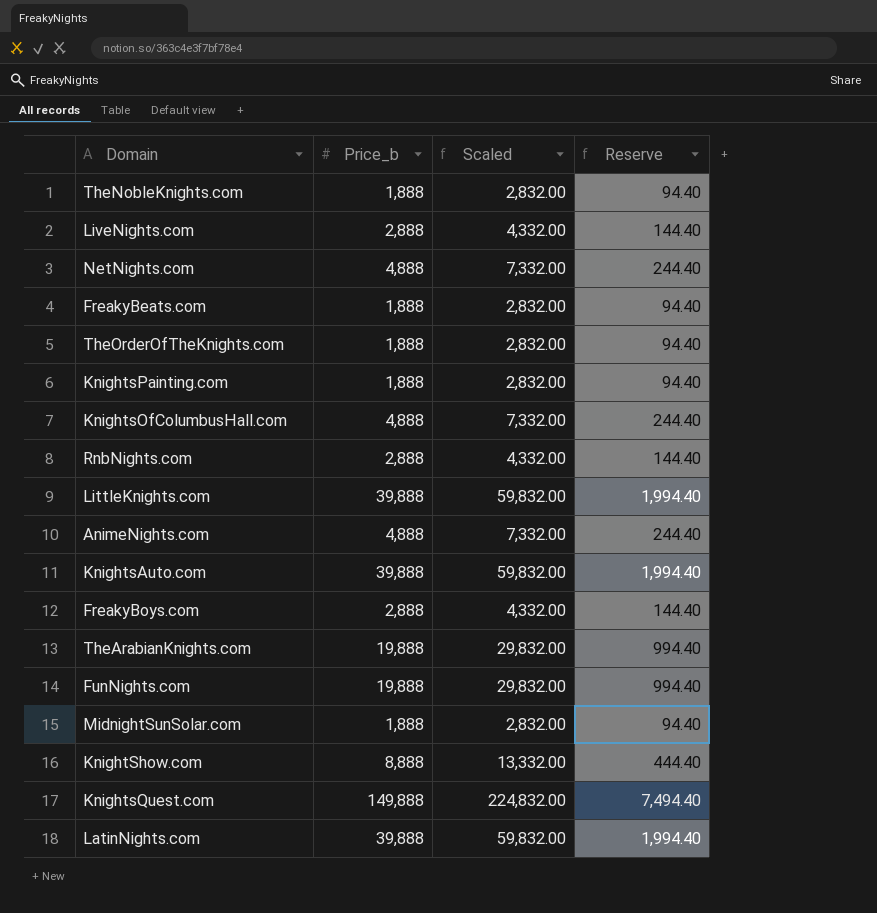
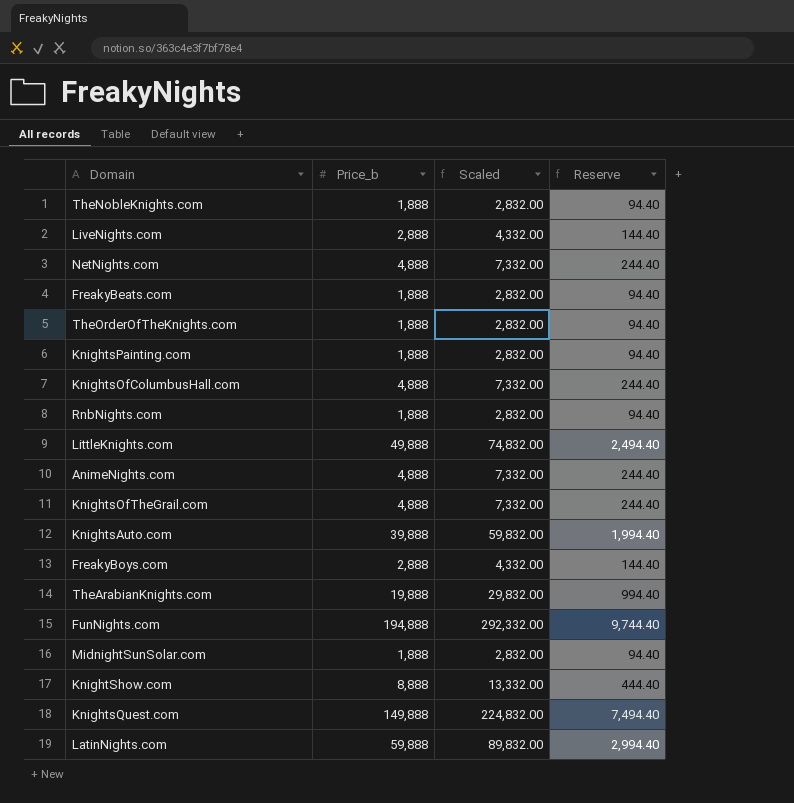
RnbNights.com | Price_b: 2,888 -> 1,888
RnbNights.com | Scaled: 4,332.00 -> 2,832.00
RnbNights.com | Reserve: 144.40 -> 94.40
LittleKnights.com | Price_b: 39,888 -> 49,888
LittleKnights.com | Scaled: 59,832.00 -> 74,832.00
LittleKnights.com | Reserve: 1,994.40 -> 2,494.40
row KnightsOfTheGrail.com: none -> 4,888 | 7,332.00 | 244.40
FunNights.com | Price_b: 19,888 -> 194,888
FunNights.com | Scaled: 29,832.00 -> 292,332.00
FunNights.com | Reserve: 994.40 -> 9,744.40
LatinNights.com | Price_b: 39,888 -> 59,888
LatinNights.com | Scaled: 59,832.00 -> 89,832.00
LatinNights.com | Reserve: 1,994.40 -> 2,994.40

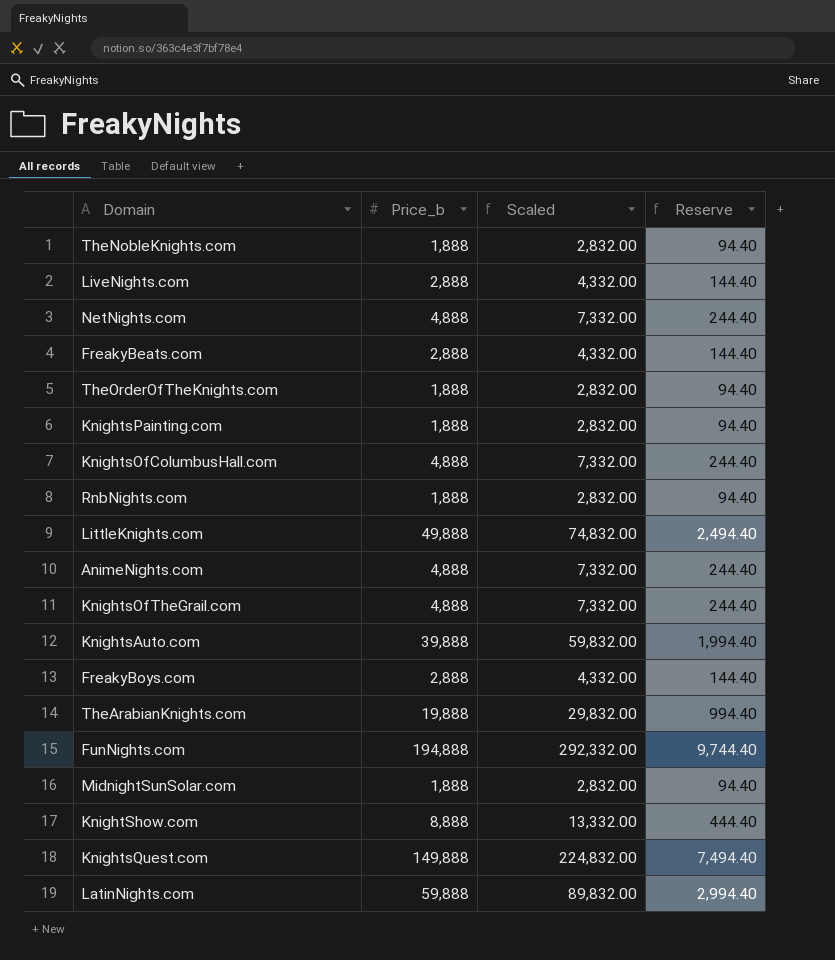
FreakyBeats.com | Price_b: 1,888 -> 2,888
FreakyBeats.com | Scaled: 2,832.00 -> 4,332.00
FreakyBeats.com | Reserve: 94.40 -> 144.40

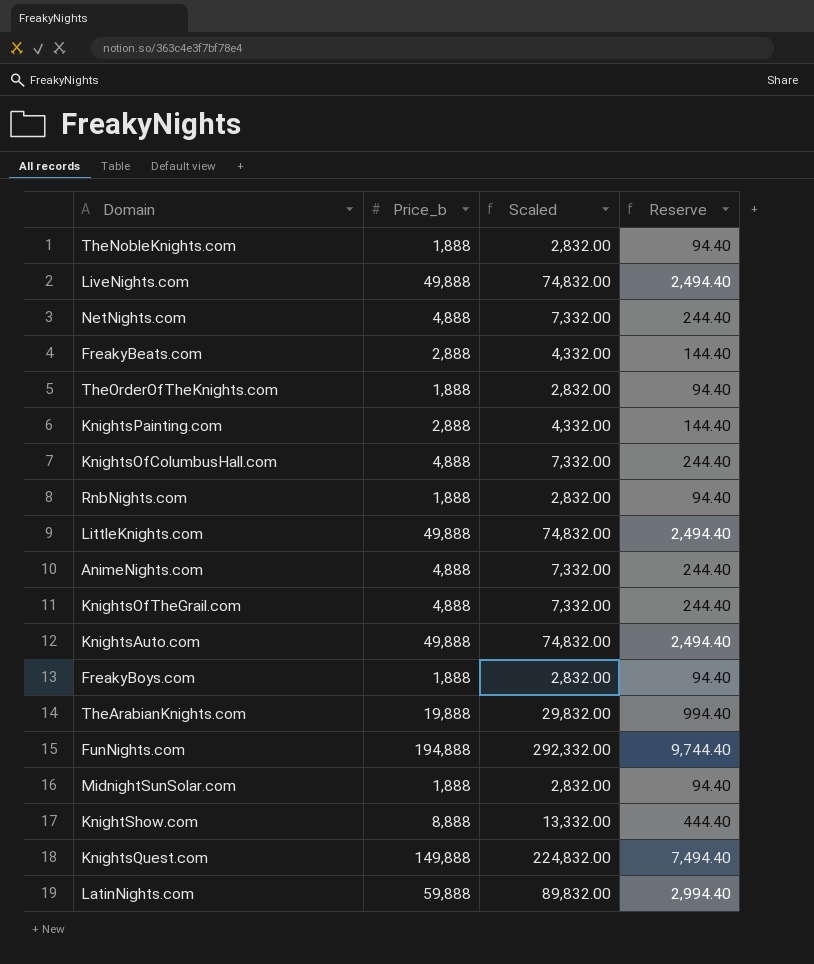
LiveNights.com | Price_b: 2,888 -> 49,888
LiveNights.com | Scaled: 4,332.00 -> 74,832.00
LiveNights.com | Reserve: 144.40 -> 2,494.40
KnightsPainting.com | Price_b: 1,888 -> 2,888
KnightsPainting.com | Scaled: 2,832.00 -> 4,332.00
KnightsPainting.com | Reserve: 94.40 -> 144.40
KnightsAuto.com | Price_b: 39,888 -> 49,888
KnightsAuto.com | Scaled: 59,832.00 -> 74,832.00
KnightsAuto.com | Reserve: 1,994.40 -> 2,494.40
FreakyBoys.com | Price_b: 2,888 -> 1,888
FreakyBoys.com | Scaled: 4,332.00 -> 2,832.00
FreakyBoys.com | Reserve: 144.40 -> 94.40

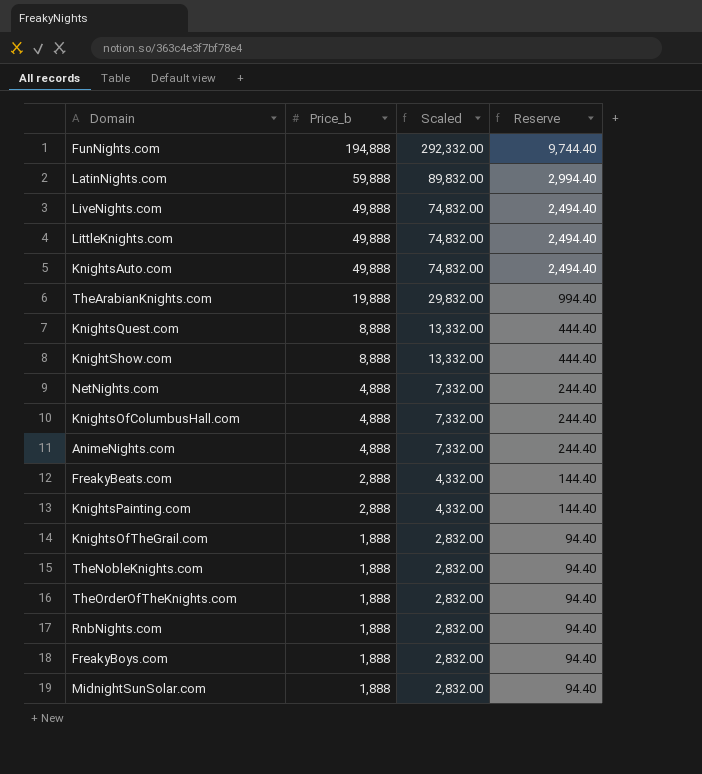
row order: none -> Price_b descending
KnightsQuest.com | Price_b: 149,888 -> 8,888
KnightsQuest.com | Scaled: 224,832.00 -> 13,332.00
KnightsQuest.com | Reserve: 7,494.40 -> 444.40
KnightsOfTheGrail.com | Price_b: 4,888 -> 1,888
KnightsOfTheGrail.com | Scaled: 7,332.00 -> 2,832.00
KnightsOfTheGrail.com | Reserve: 244.40 -> 94.40

